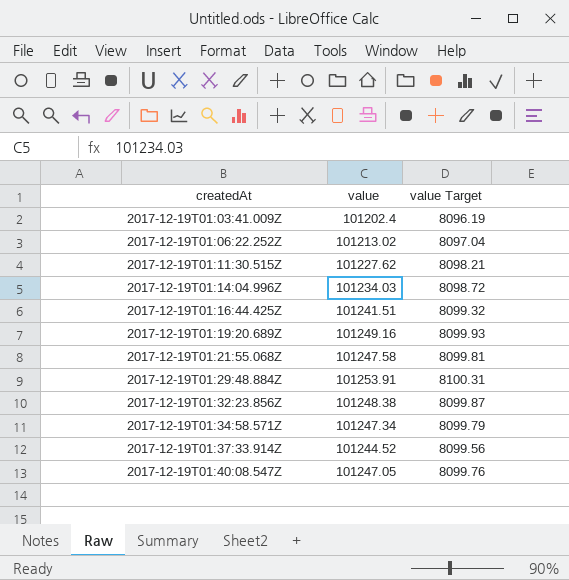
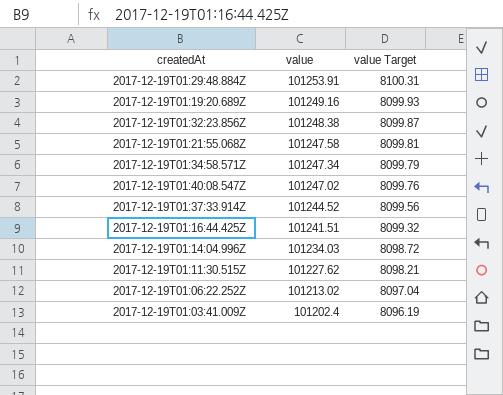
row order: createdAt ascending -> value descending
2017-12-19T01:40:08.547Z | value: 101247.05 -> 101247.02

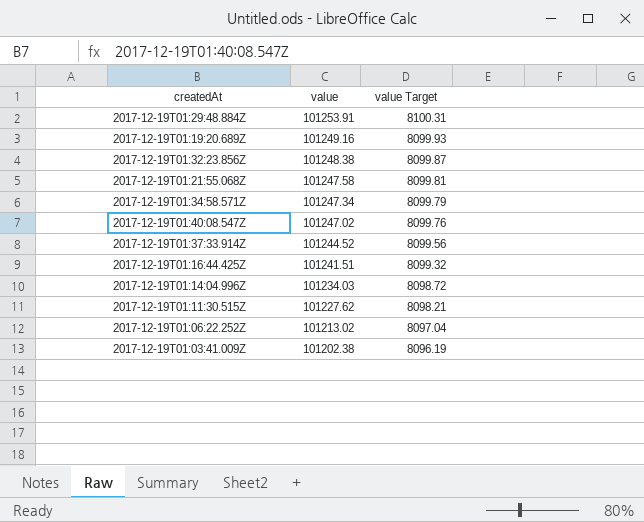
2017-12-19T01:03:41.009Z | value: 101202.4 -> 101202.38

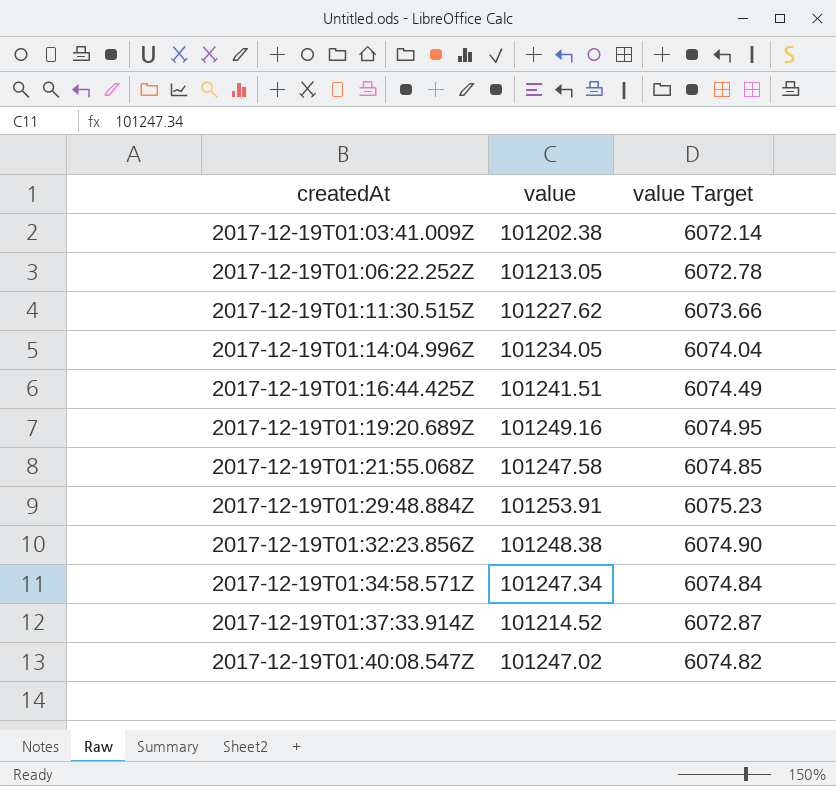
row order: value descending -> createdAt ascending
column value Target | formula: [value] * 0.08 -> [value] * 0.06
2017-12-19T01:06:22.252Z | value: 101213.02 -> 101213.05
2017-12-19T01:14:04.996Z | value: 101234.03 -> 101234.05
2017-12-19T01:37:33.914Z | value: 101244.52 -> 101214.52

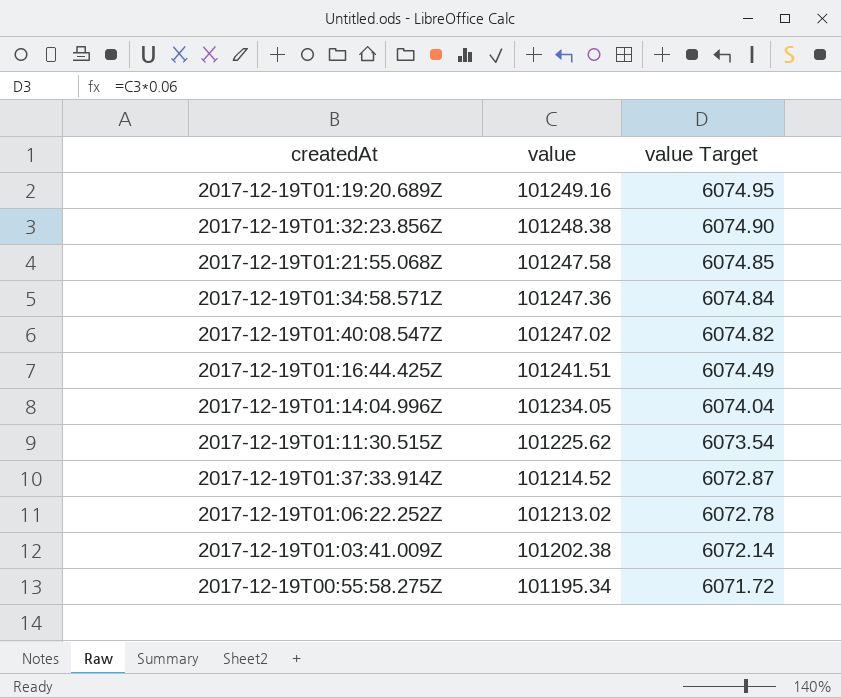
row order: createdAt ascending -> value descending
row 2017-12-19T01:29:48.884Z: 101253.91 | 6075.23 -> none
2017-12-19T01:34:58.571Z | value: 101247.34 -> 101247.36
2017-12-19T01:11:30.515Z | value: 101227.62 -> 101225.62
2017-12-19T01:11:30.515Z | value Target: 6073.66 -> 6073.54
2017-12-19T01:06:22.252Z | value: 101213.05 -> 101213.02
row 2017-12-19T00:55:58.275Z: none -> 101195.34 | 6071.72

